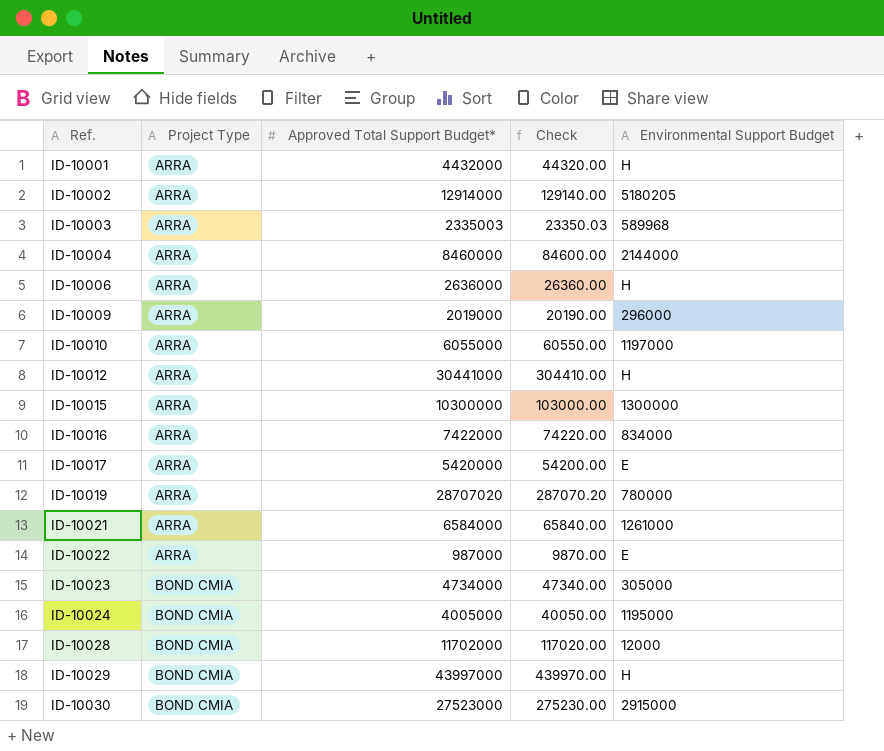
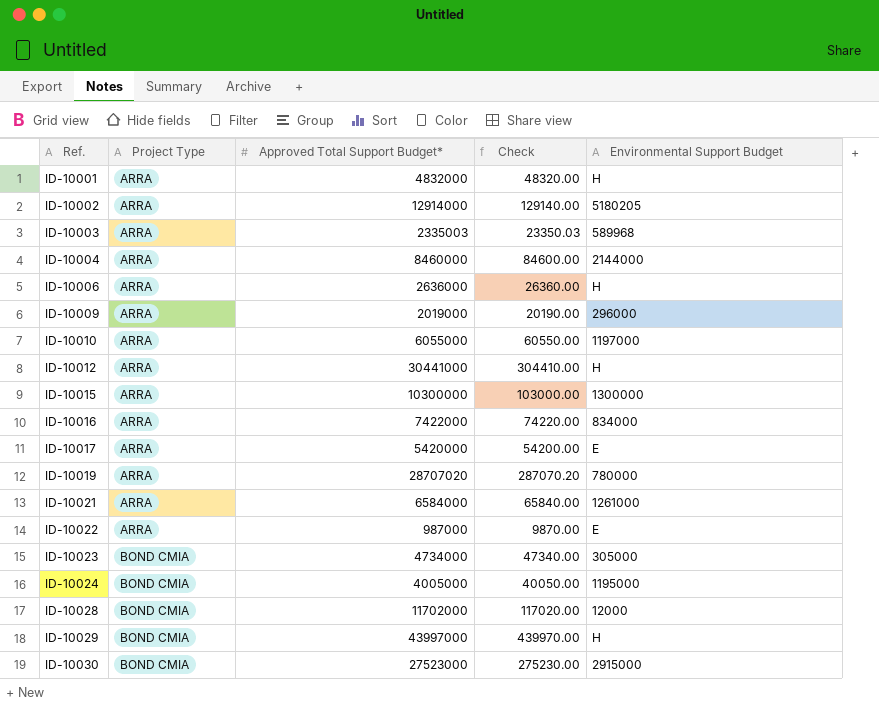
ID-10001 | Approved Total Support Budget*: 4432000 -> 4832000
ID-10001 | Check: 44320.00 -> 48320.00

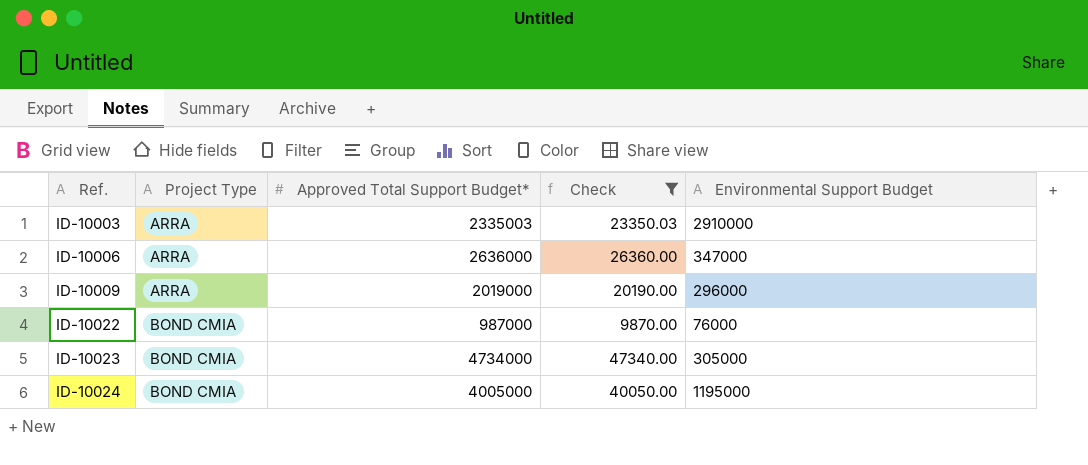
filter: none -> Check <= 47340.00
ID-10003 | Environmental Support Budget: 589968 -> 2910000
ID-10006 | Environmental Support Budget: H -> 347000
ID-10022 | Project Type: ARRA -> BOND CMIA
ID-10022 | Environmental Support Budget: E -> 76000

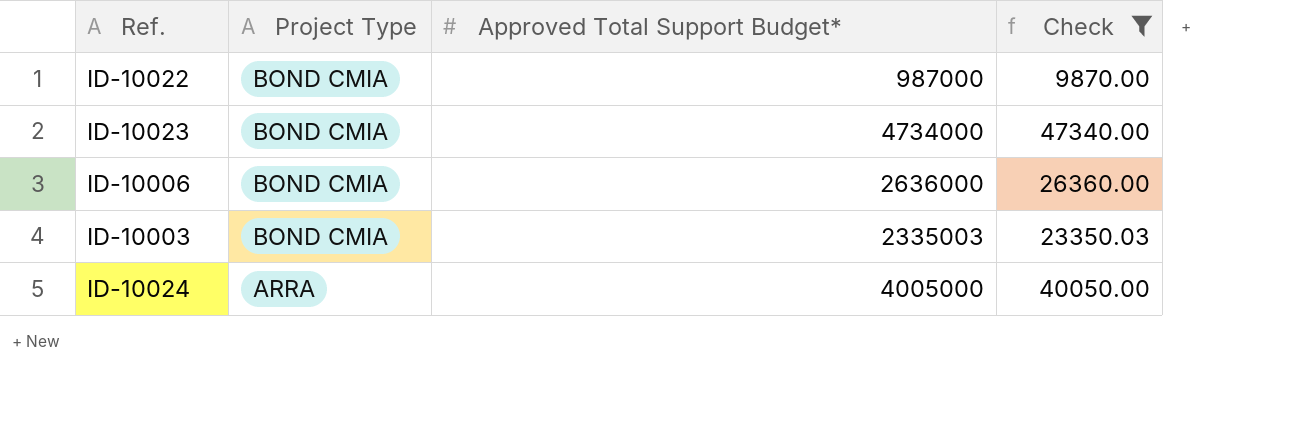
row order: Ref. ascending -> Project Type descending
column Environmental Support Budget | position: 5 -> none
row ID-10009: ARRA | 2019000 | 20190.00 | 296000 -> none
ID-10006 | Project Type: ARRA -> BOND CMIA
ID-10003 | Project Type: ARRA -> BOND CMIA
ID-10024 | Project Type: BOND CMIA -> ARRA

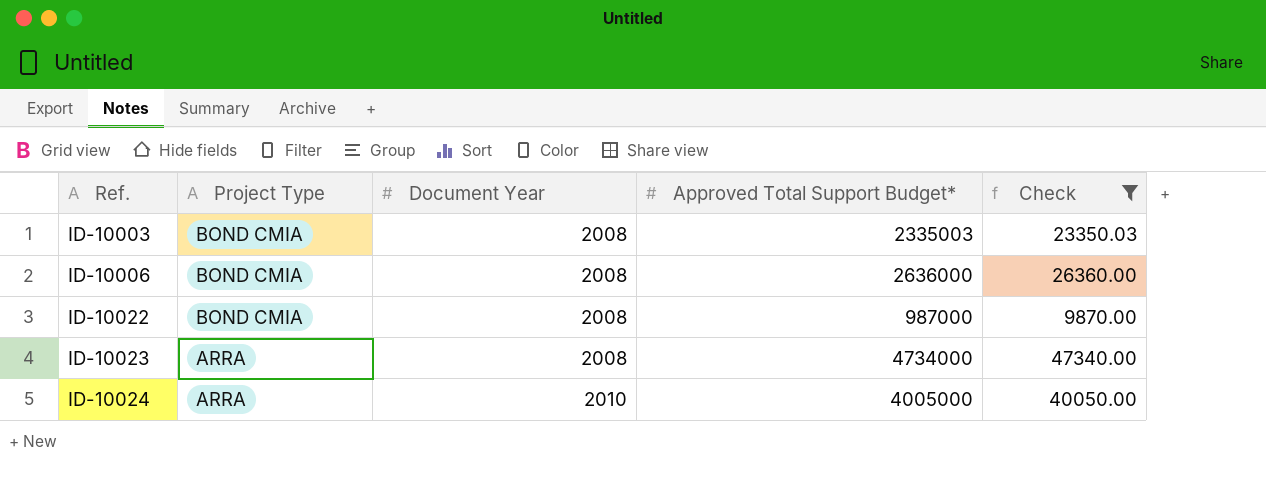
row order: Project Type descending -> Ref. ascending
column Document Year | position: none -> 3
ID-10023 | Project Type: BOND CMIA -> ARRA

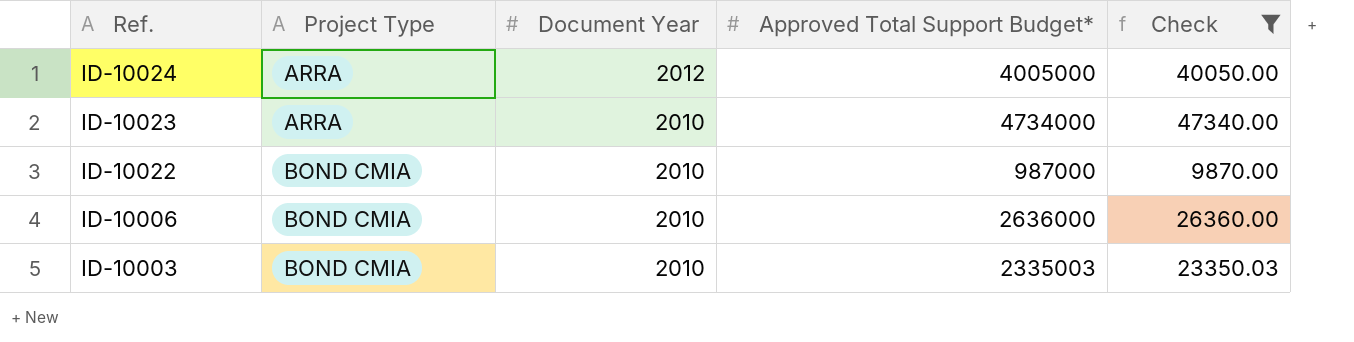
row order: Ref. ascending -> Ref. descending
ID-10024 | Document Year: 2010 -> 2012
ID-10023 | Document Year: 2008 -> 2010
ID-10022 | Document Year: 2008 -> 2010
ID-10006 | Document Year: 2008 -> 2010
ID-10003 | Document Year: 2008 -> 2010

